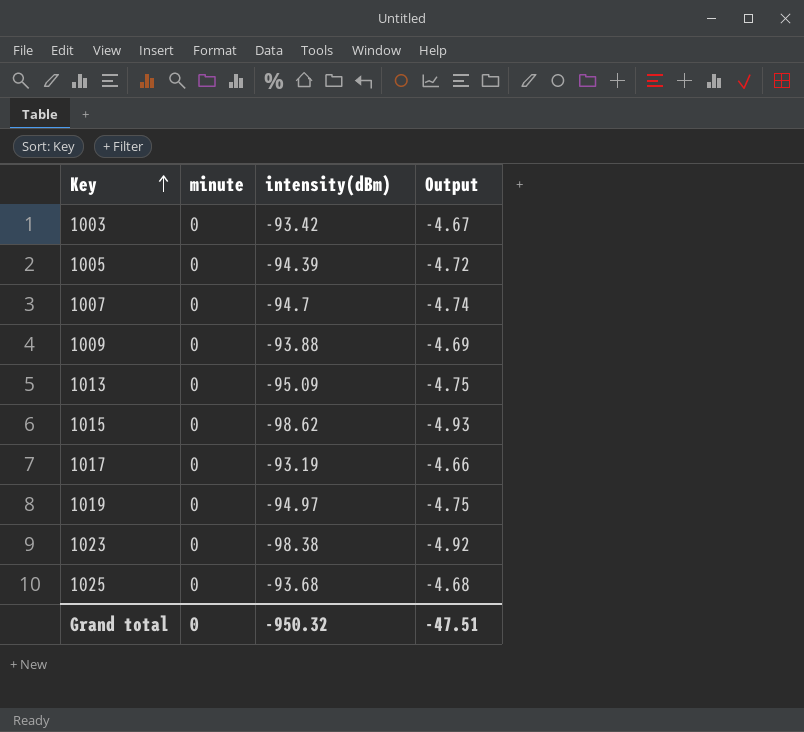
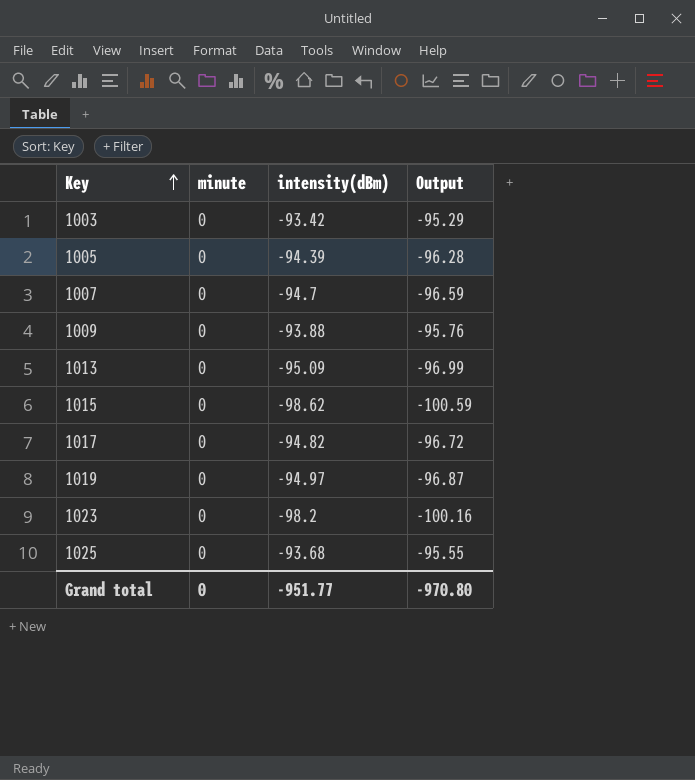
column Output | formula: [intensity(dBm)] * 0.05 -> [intensity(dBm)] * 1.02
1017 | intensity(dBm): -93.19 -> -94.82
1023 | intensity(dBm): -98.38 -> -98.2
Grand total | intensity(dBm): -950.32 -> -951.77
Grand total | Output: -47.51 -> -970.80

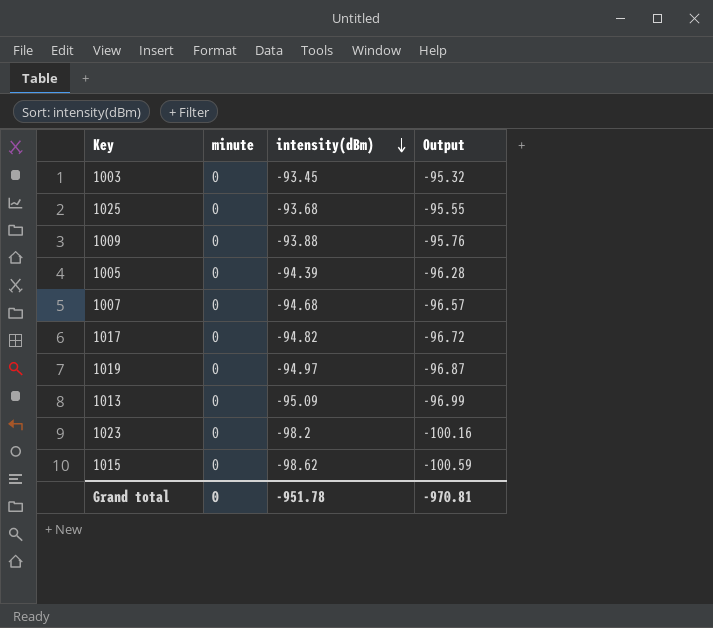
row order: Key ascending -> intensity(dBm) descending
1003 | intensity(dBm): -93.42 -> -93.45
1003 | Output: -95.29 -> -95.32
1007 | intensity(dBm): -94.7 -> -94.68
1007 | Output: -96.59 -> -96.57
Grand total | intensity(dBm): -951.77 -> -951.78
Grand total | Output: -970.80 -> -970.81

